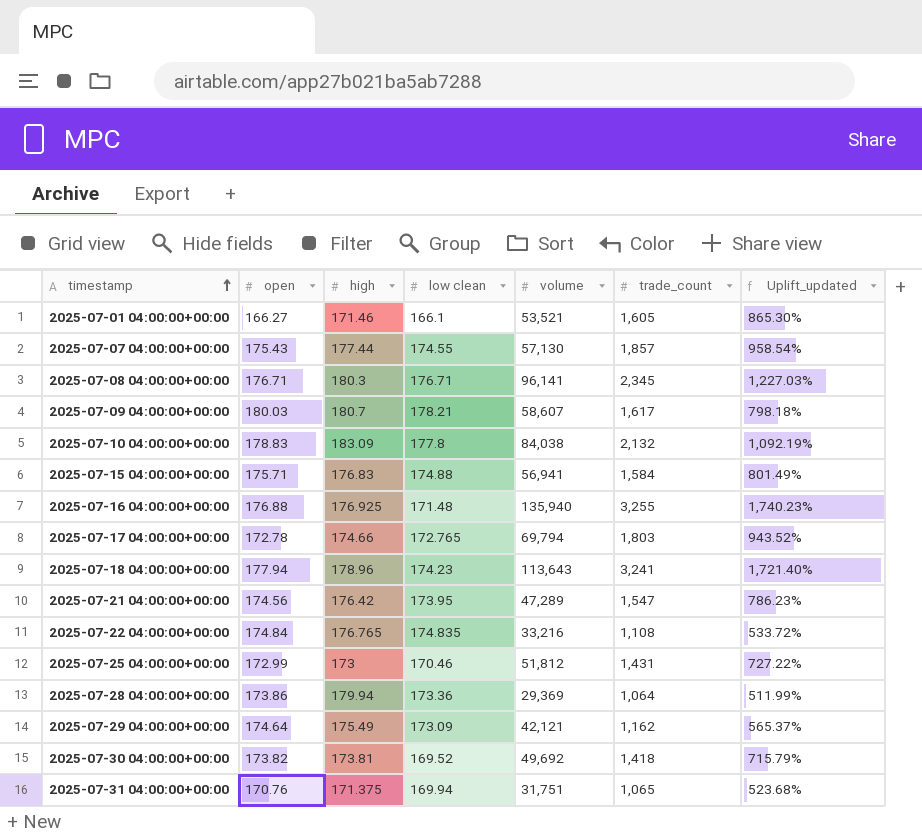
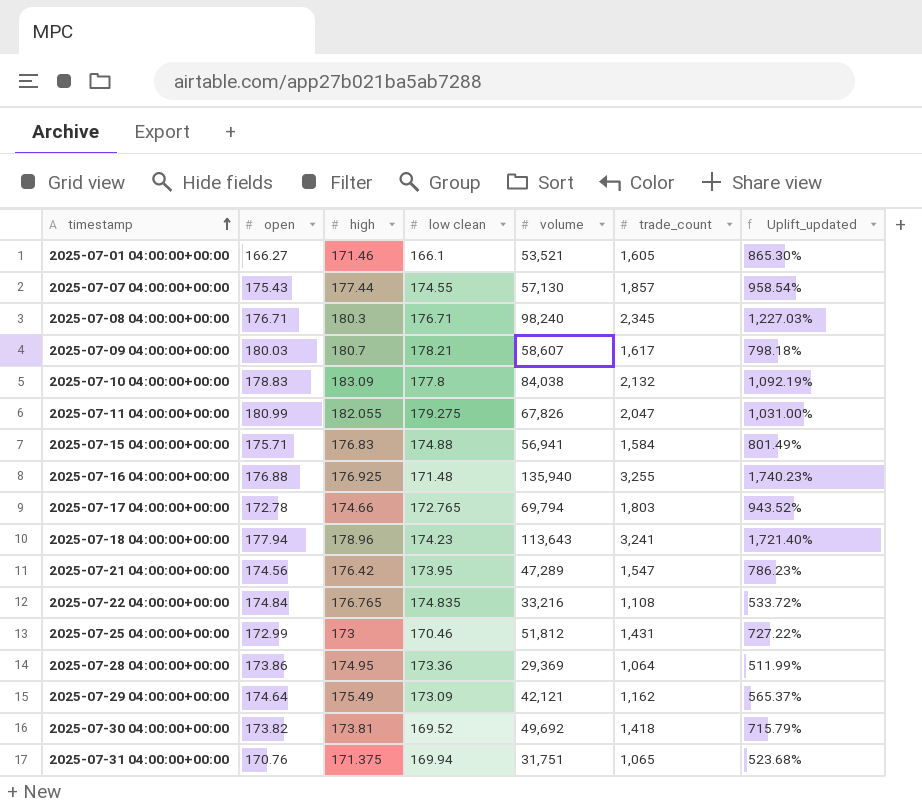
2025-07-08 04:00:00+00:00 | volume: 96,141 -> 98,240
row 2025-07-11 04:00:00+00:00: none -> 180.99 | 182.055 | 179.275 | 67,826 | 2,047 | 1,031.00%
2025-07-28 04:00:00+00:00 | high: 179.94 -> 174.95

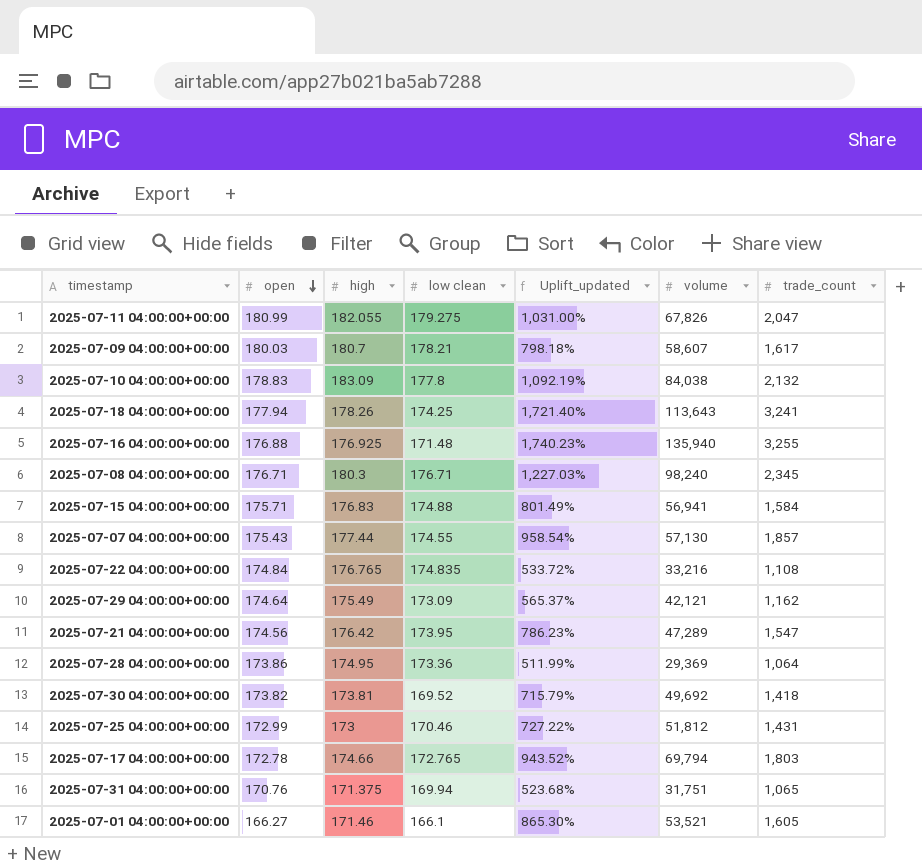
row order: timestamp ascending -> open descending
column Uplift_updated | position: 7 -> 5
2025-07-18 04:00:00+00:00 | high: 178.96 -> 178.26
2025-07-18 04:00:00+00:00 | low clean: 174.23 -> 174.25

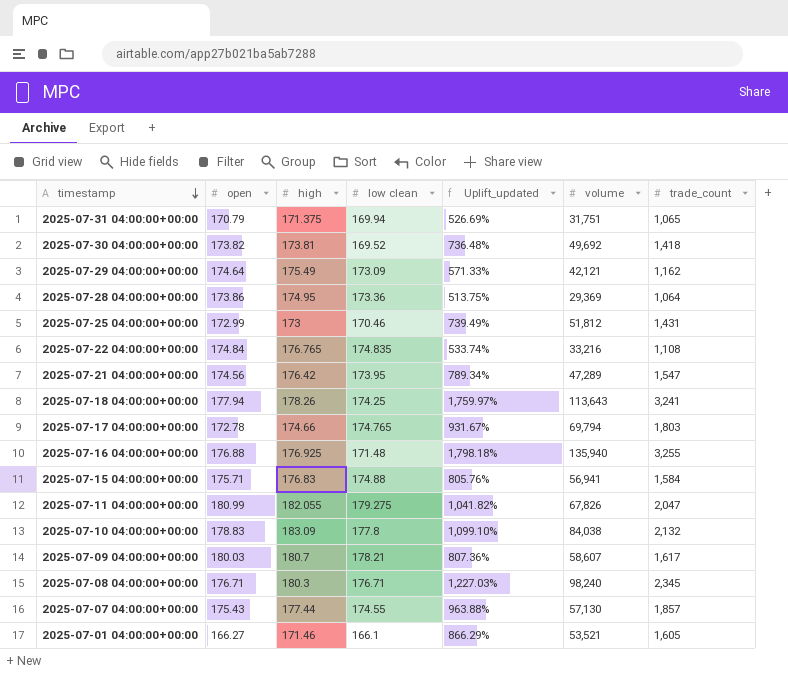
row order: open descending -> timestamp descending
column Uplift_updated | formula: ([trade_count] - [open]) / [open] -> ([trade_count] - [low clean]) / [low clean]
2025-07-31 04:00:00+00:00 | open: 170.76 -> 170.79
2025-07-17 04:00:00+00:00 | low clean: 172.765 -> 174.765

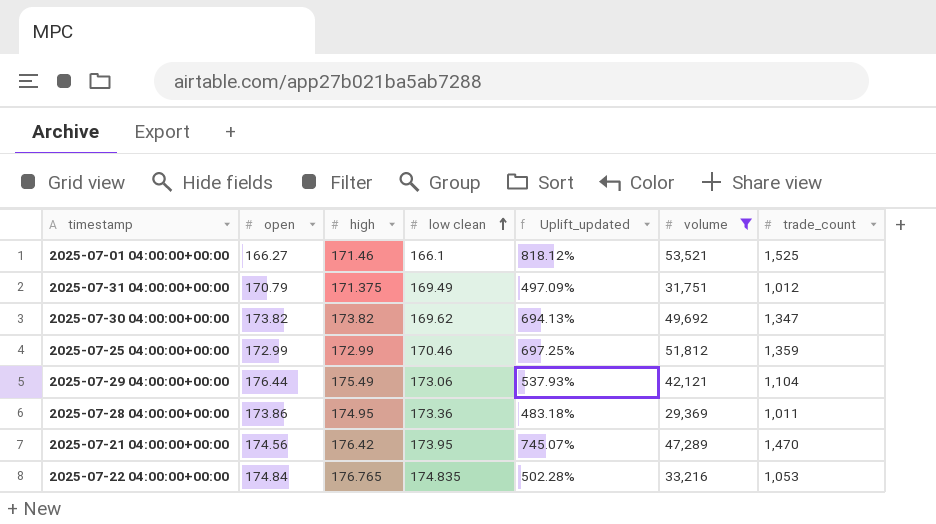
filter: none -> volume <= 53,521
row order: timestamp descending -> low clean ascending
2025-07-01 04:00:00+00:00 | Uplift_updated: 866.29% -> 818.12%
2025-07-01 04:00:00+00:00 | trade_count: 1,605 -> 1,525
2025-07-31 04:00:00+00:00 | low clean: 169.94 -> 169.49
2025-07-31 04:00:00+00:00 | Uplift_updated: 526.69% -> 497.09%
2025-07-31 04:00:00+00:00 | trade_count: 1,065 -> 1,012
2025-07-30 04:00:00+00:00 | high: 173.81 -> 173.82
2025-07-30 04:00:00+00:00 | low clean: 169.52 -> 169.62
2025-07-30 04:00:00+00:00 | Uplift_updated: 736.48% -> 694.13%
2025-07-30 04:00:00+00:00 | trade_count: 1,418 -> 1,347
2025-07-25 04:00:00+00:00 | high: 173 -> 172.99
2025-07-25 04:00:00+00:00 | Uplift_updated: 739.49% -> 697.25%
2025-07-25 04:00:00+00:00 | trade_count: 1,431 -> 1,359
2025-07-29 04:00:00+00:00 | open: 174.64 -> 176.44
2025-07-29 04:00:00+00:00 | low clean: 173.09 -> 173.06
2025-07-29 04:00:00+00:00 | Uplift_updated: 571.33% -> 537.93%
2025-07-29 04:00:00+00:00 | trade_count: 1,162 -> 1,104
2025-07-28 04:00:00+00:00 | Uplift_updated: 513.75% -> 483.18%
2025-07-28 04:00:00+00:00 | trade_count: 1,064 -> 1,011
2025-07-21 04:00:00+00:00 | Uplift_updated: 789.34% -> 745.07%
2025-07-21 04:00:00+00:00 | trade_count: 1,547 -> 1,470
2025-07-22 04:00:00+00:00 | Uplift_updated: 533.74% -> 502.28%
2025-07-22 04:00:00+00:00 | trade_count: 1,108 -> 1,053

